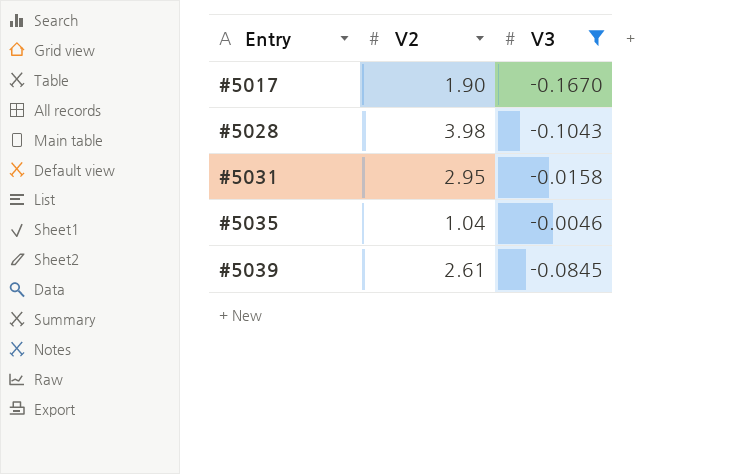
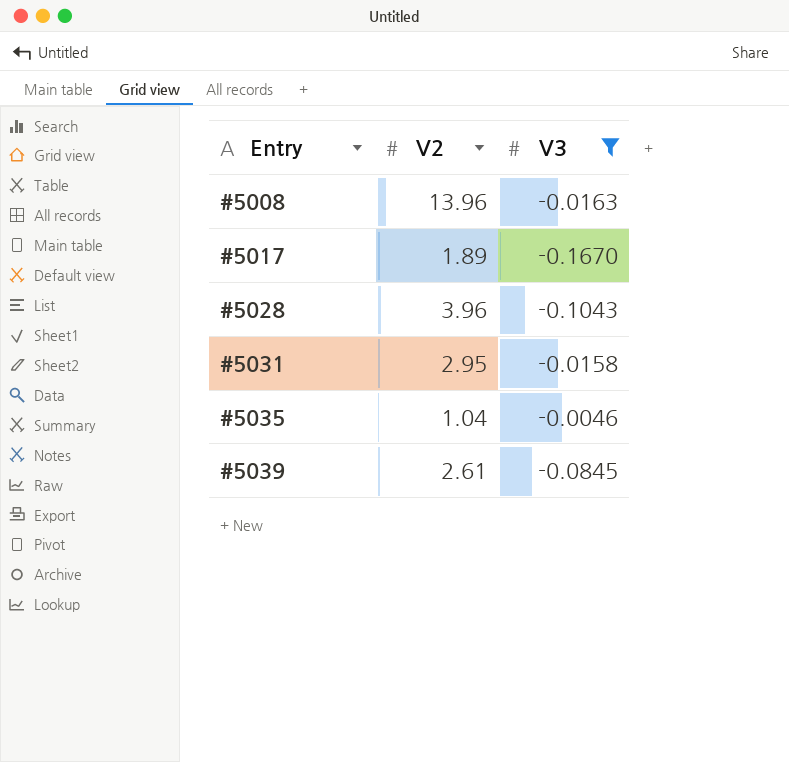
row #5008: none -> 13.96 | -0.0163
#5017 | V2: 1.90 -> 1.89
#5028 | V2: 3.98 -> 3.96

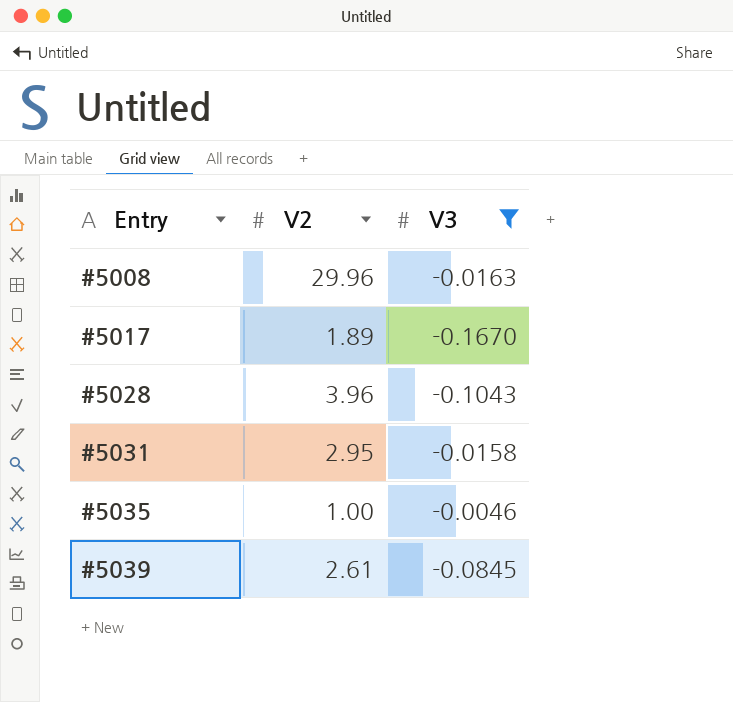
#5008 | V2: 13.96 -> 29.96
#5035 | V2: 1.04 -> 1.00

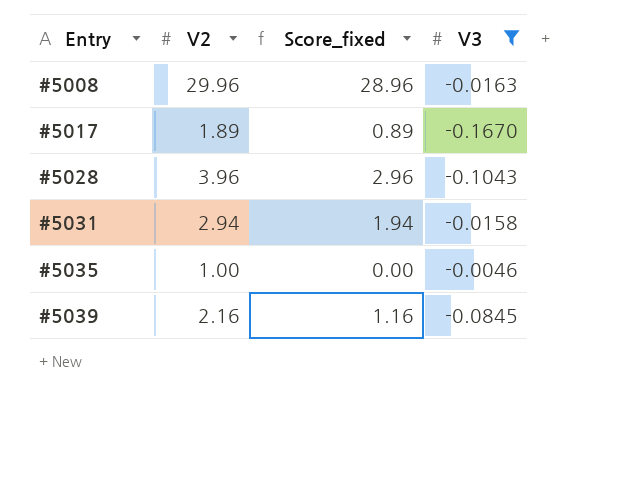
column Score_fixed | formula: none -> [V2] - 1
#5031 | V2: 2.95 -> 2.94
#5039 | V2: 2.61 -> 2.16

